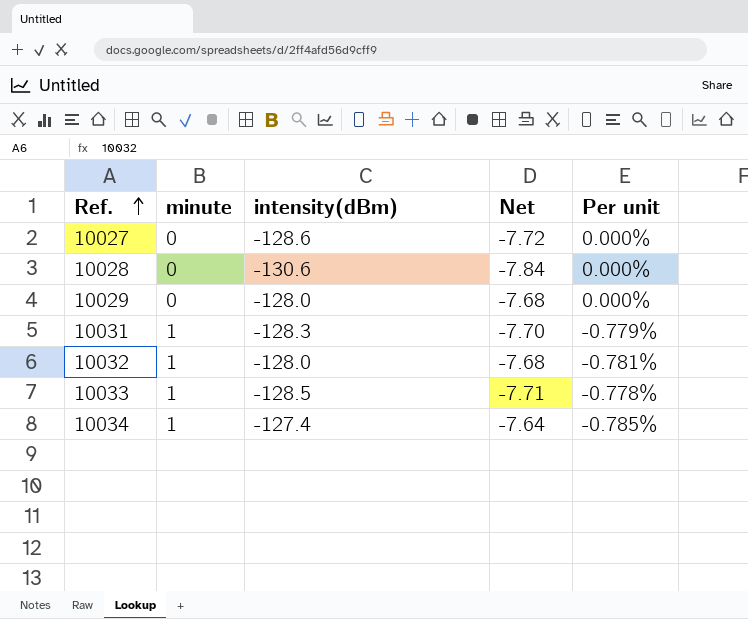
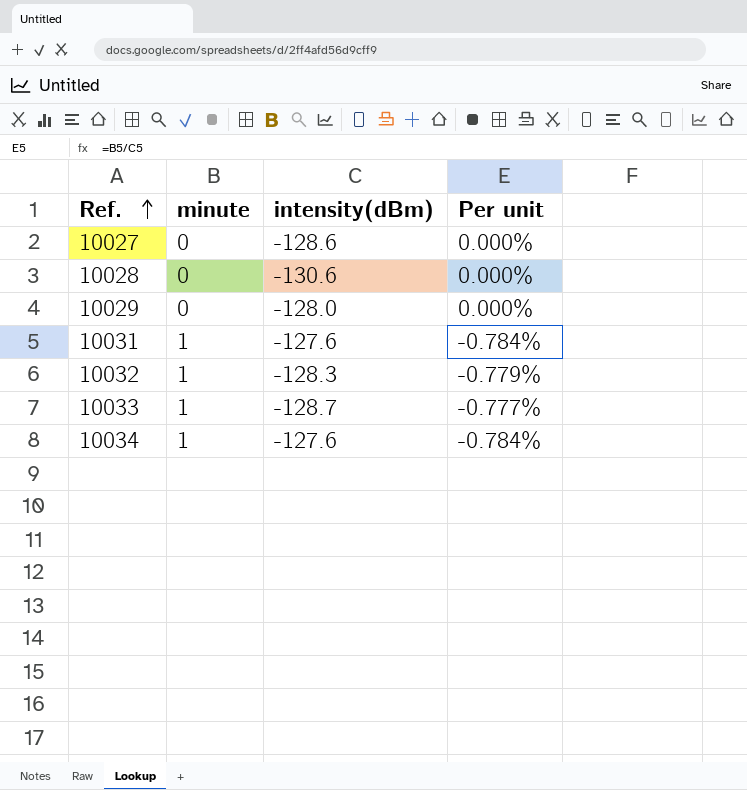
column Net | formula: [intensity(dBm)] * 0.06 -> none
10031 | intensity(dBm): -128.3 -> -127.6
10031 | Per unit: -0.779% -> -0.784%
10032 | intensity(dBm): -128.0 -> -128.3
10032 | Per unit: -0.781% -> -0.779%
10033 | intensity(dBm): -128.5 -> -128.7
10033 | Per unit: -0.778% -> -0.777%
10034 | intensity(dBm): -127.4 -> -127.6
10034 | Per unit: -0.785% -> -0.784%

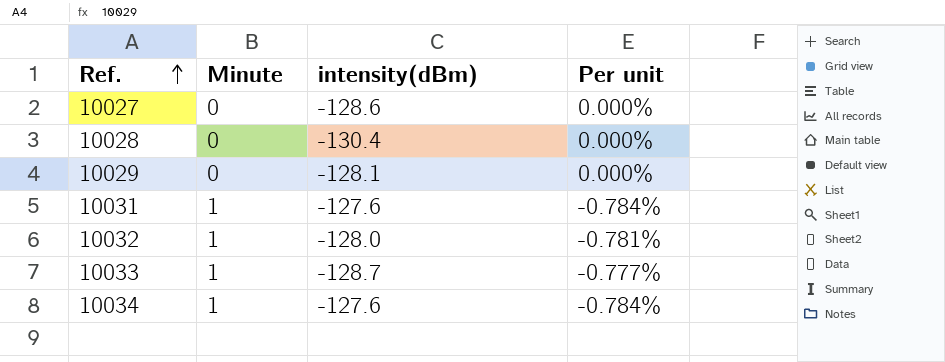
column name: minute -> Minute
10028 | intensity(dBm): -130.6 -> -130.4
10029 | intensity(dBm): -128.0 -> -128.1
10032 | intensity(dBm): -128.3 -> -128.0
10032 | Per unit: -0.779% -> -0.781%

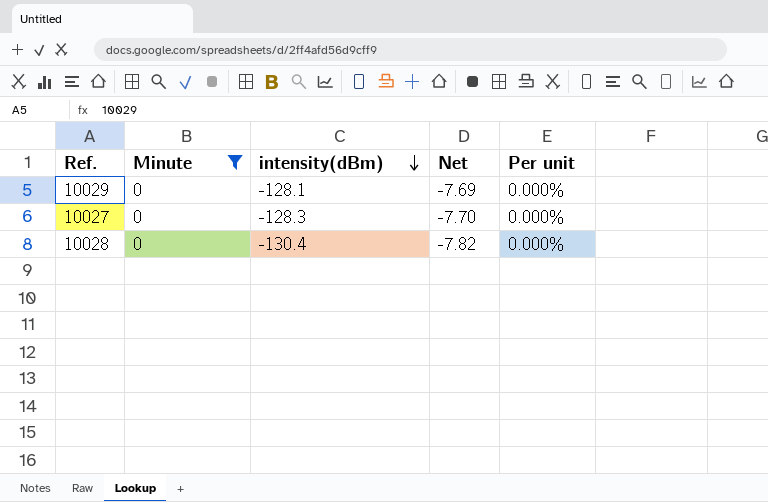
filter: none -> Minute = 0
row order: Ref. ascending -> intensity(dBm) descending
column Net | formula: none -> [intensity(dBm)] * 0.06
10027 | intensity(dBm): -128.6 -> -128.3

